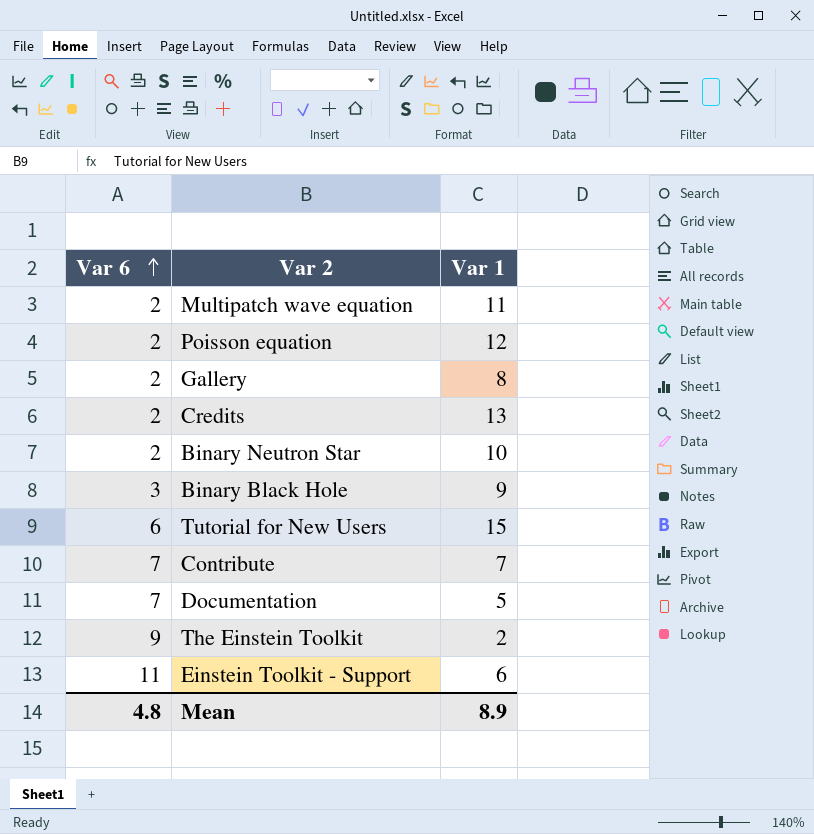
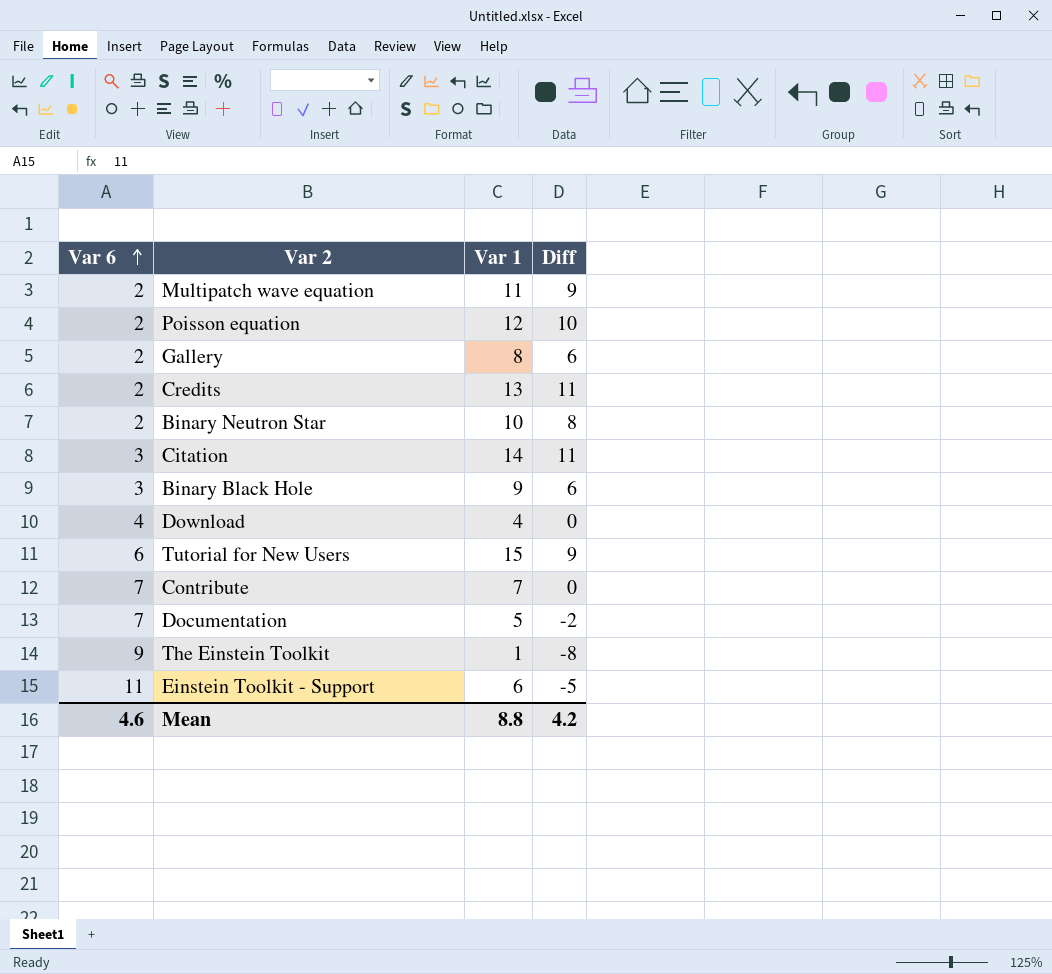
column Diff | formula: none -> [Var 1] - [Var 6]
row Citation: none -> 3 | 14 | 11
row Download: none -> 4 | 4 | 0
The Einstein Toolkit | Var 1: 2 -> 1
Mean | Var 6: 4.8 -> 4.6
Mean | Var 1: 8.9 -> 8.8

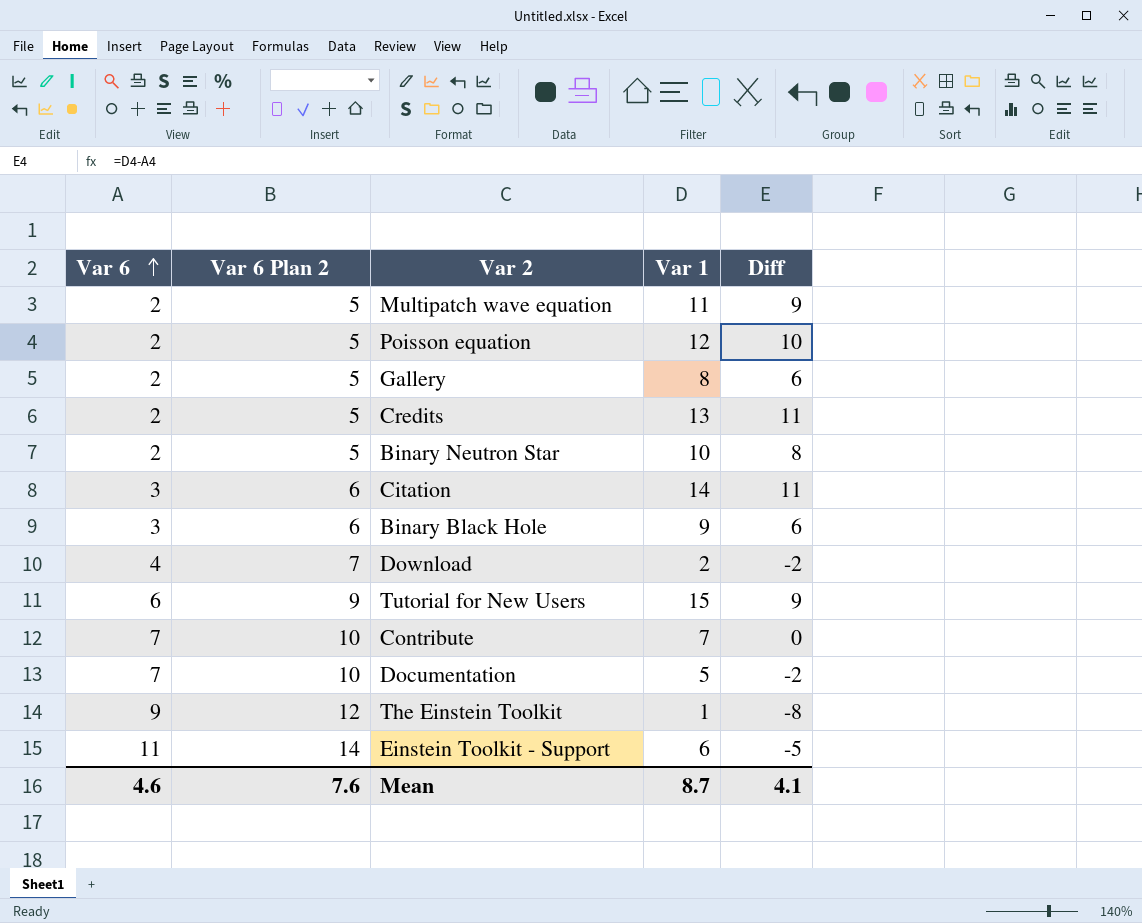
column Var 6 Plan 2 | formula: none -> [Var 6] + 3
Download | Var 1: 4 -> 2
Download | Diff: 0 -> -2
Mean | Var 1: 8.8 -> 8.7
Mean | Diff: 4.2 -> 4.1

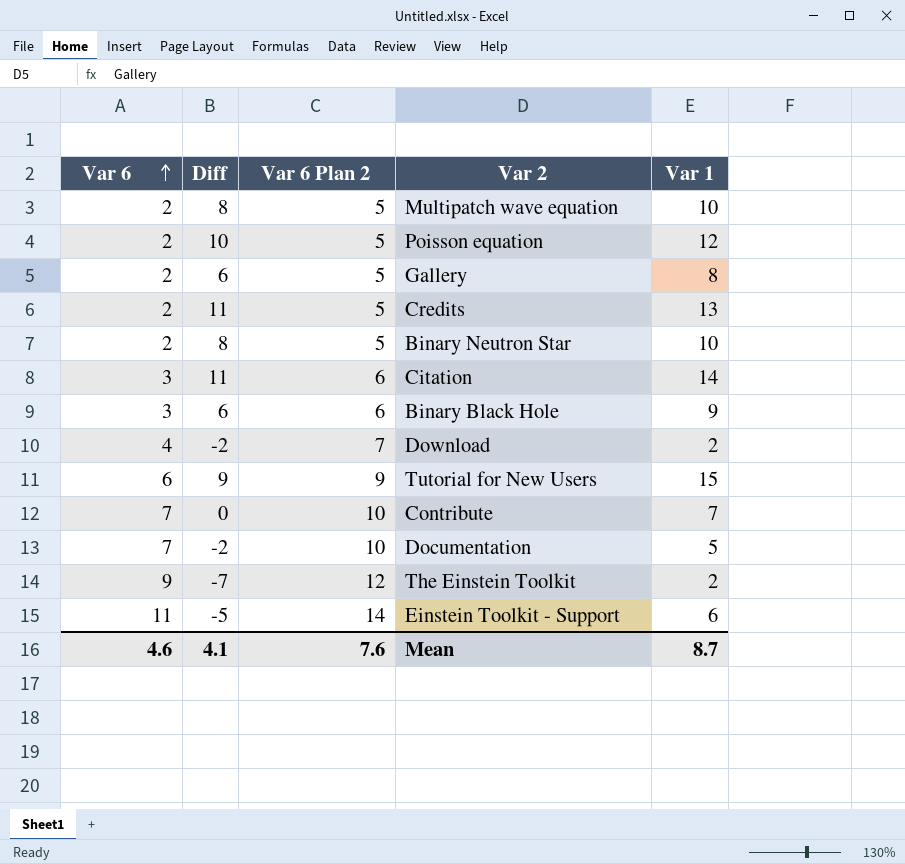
column Diff | position: 5 -> 2
Multipatch wave equation | Diff: 9 -> 8
Multipatch wave equation | Var 1: 11 -> 10
The Einstein Toolkit | Diff: -8 -> -7
The Einstein Toolkit | Var 1: 1 -> 2

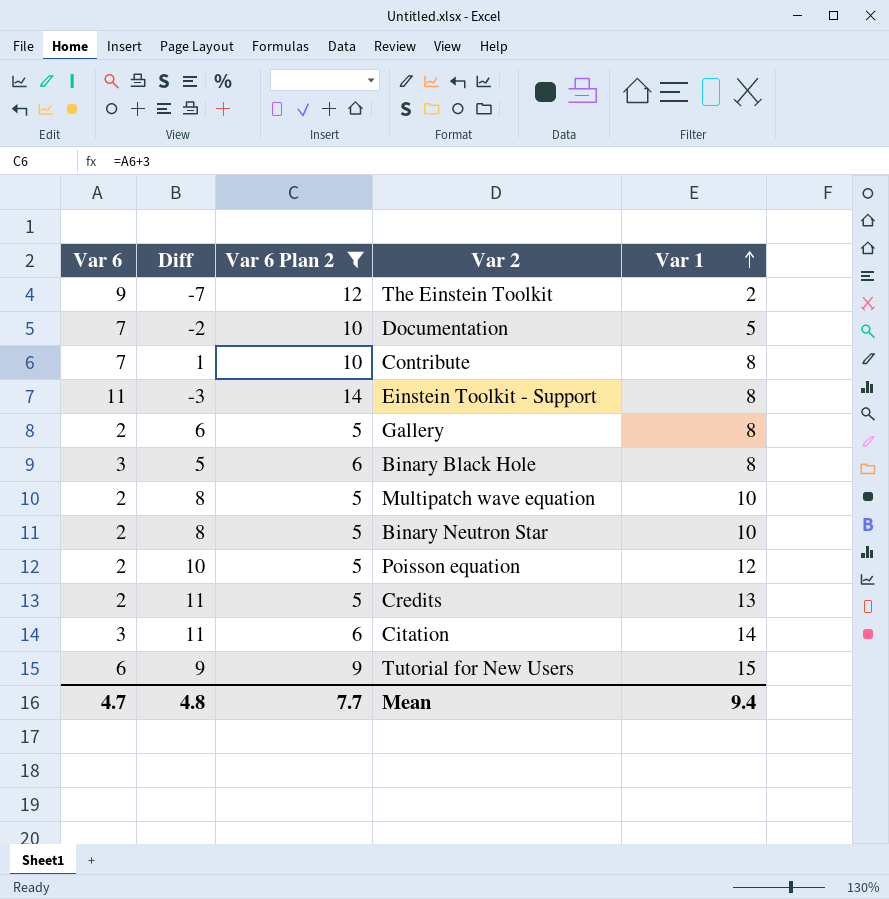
filter: none -> Var 6 Plan 2 != 7
row order: Var 6 ascending -> Var 1 ascending
Contribute | Diff: 0 -> 1
Contribute | Var 1: 7 -> 8
Einstein Toolkit - Support | Diff: -5 -> -3
Einstein Toolkit - Support | Var 1: 6 -> 8
Binary Black Hole | Diff: 6 -> 5
Binary Black Hole | Var 1: 9 -> 8
Mean | Var 6: 4.6 -> 4.7
Mean | Diff: 4.1 -> 4.8
Mean | Var 6 Plan 2: 7.6 -> 7.7
Mean | Var 1: 8.7 -> 9.4

